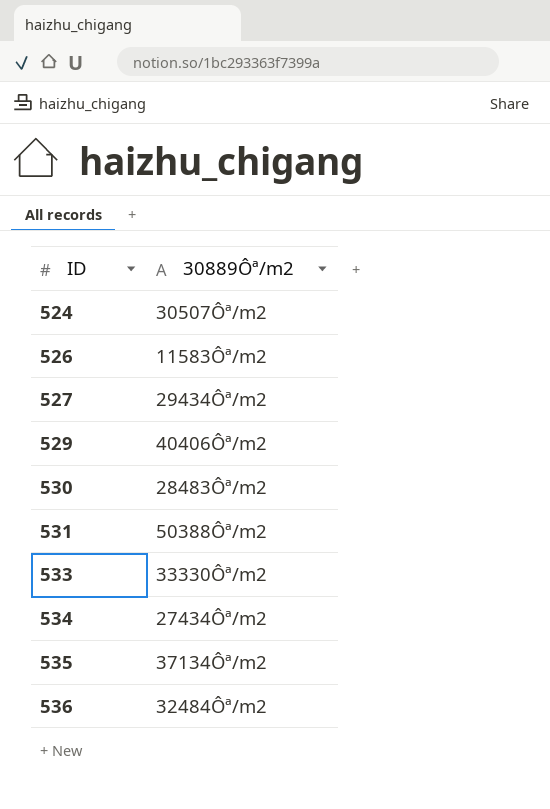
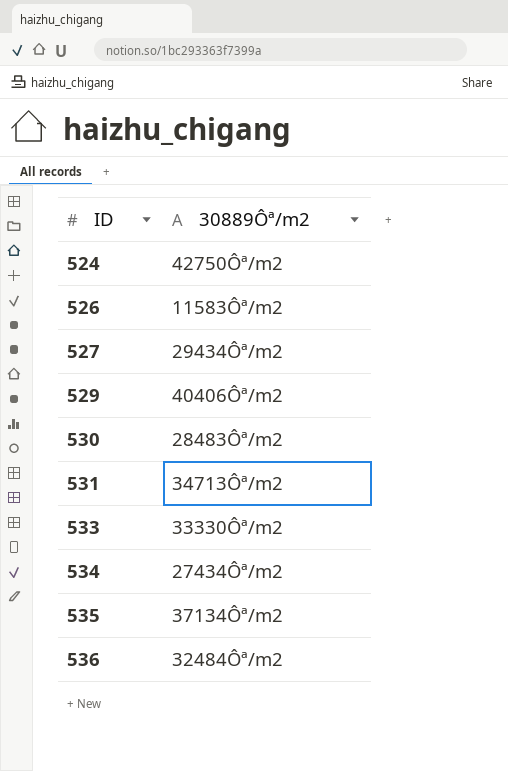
524 | 30889Ôª/m2: 30507Ôª/m2 -> 42750Ôª/m2
531 | 30889Ôª/m2: 50388Ôª/m2 -> 34713Ôª/m2

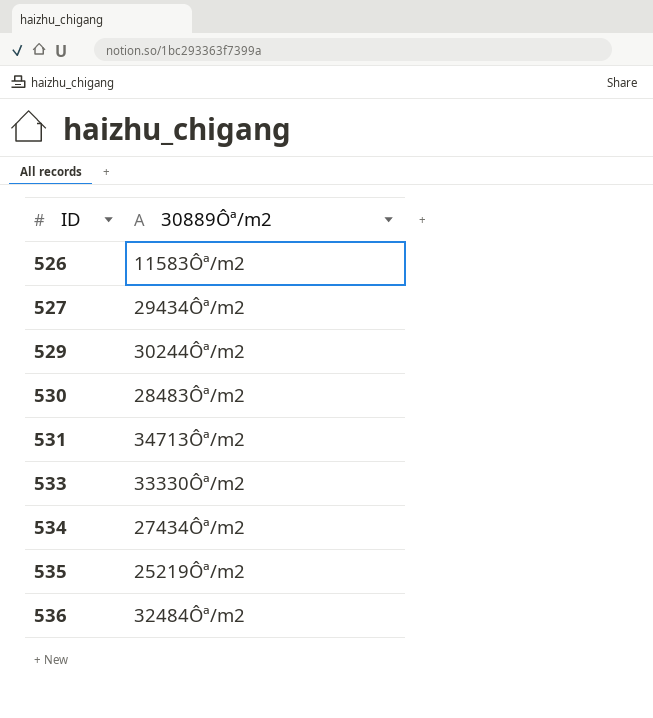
row 524: 42750Ôª/m2 -> none
529 | 30889Ôª/m2: 40406Ôª/m2 -> 30244Ôª/m2
535 | 30889Ôª/m2: 37134Ôª/m2 -> 25219Ôª/m2

